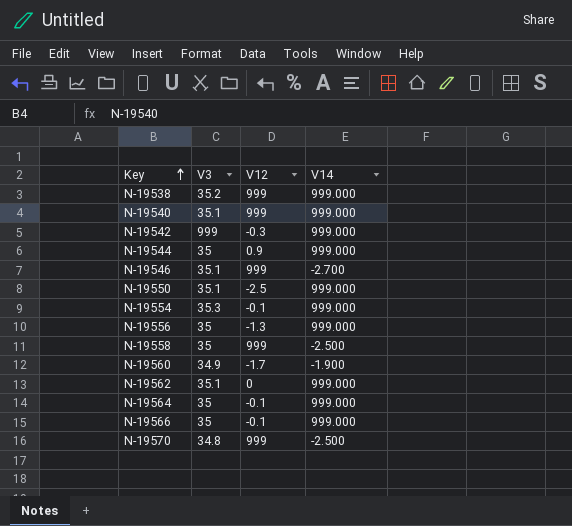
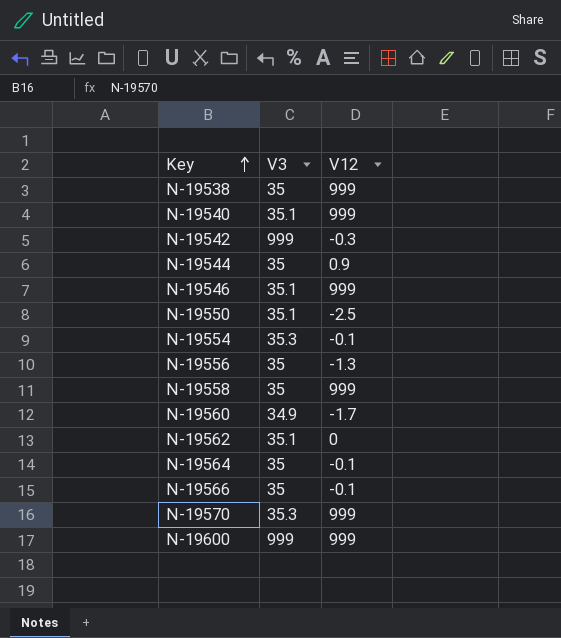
column V14 | position: 4 -> none
N-19538 | V3: 35.2 -> 35
N-19570 | V3: 34.8 -> 35.3
row N-19600: none -> 999 | 999

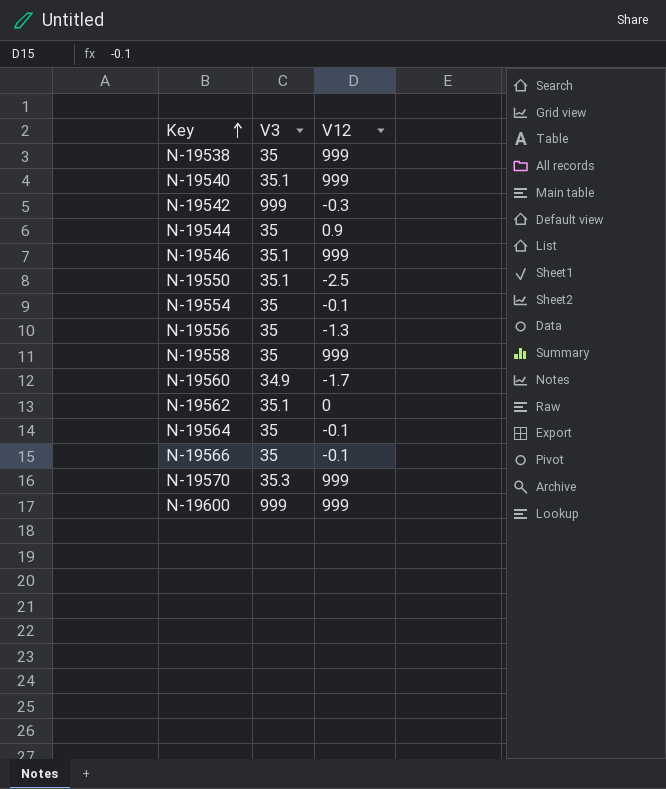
N-19554 | V3: 35.3 -> 35

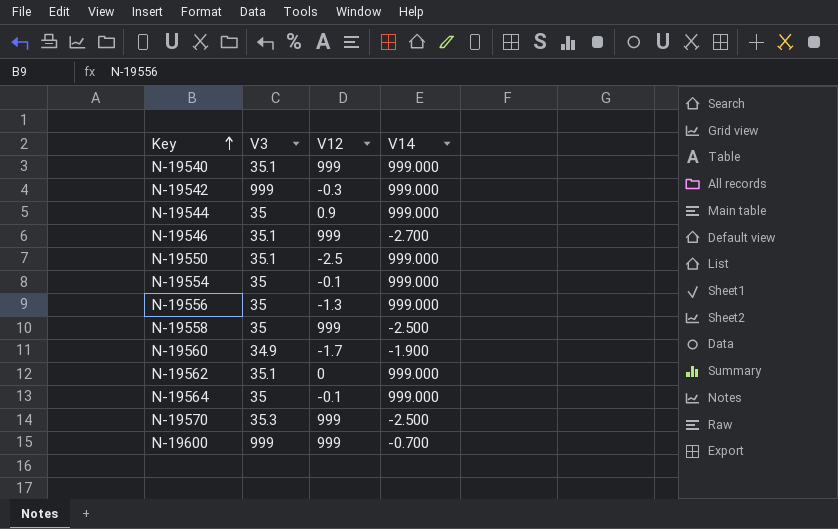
column V14 | position: none -> 4
row N-19538: 35 | 999 -> none
row N-19566: 35 | -0.1 -> none

